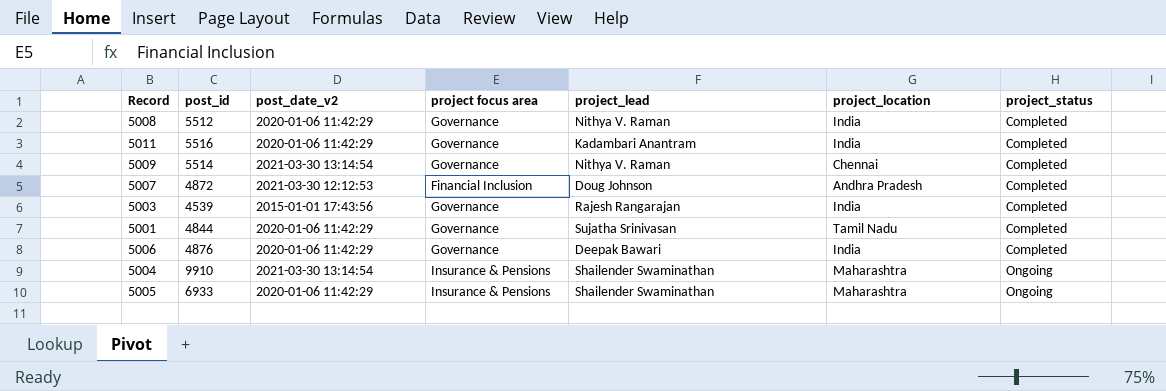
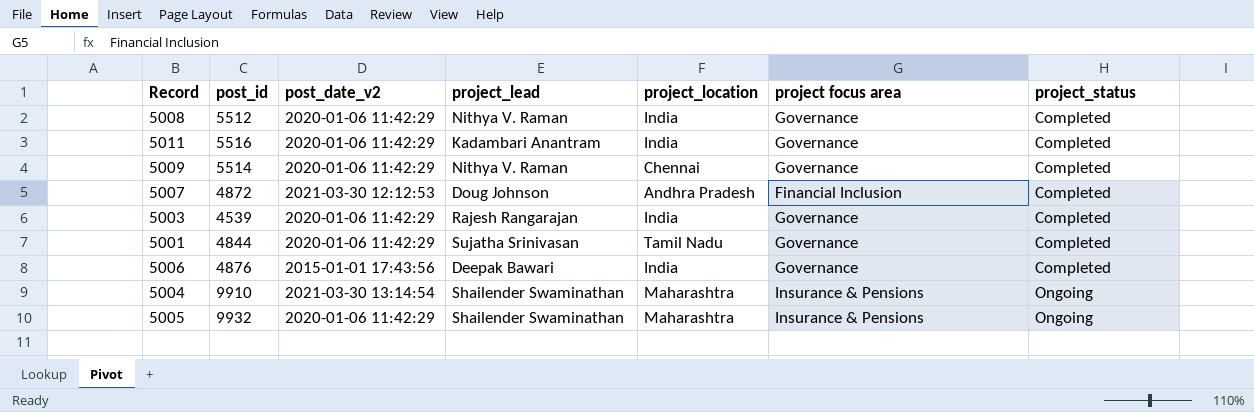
column project focus area | position: 4 -> 6
5009 | post_date_v2: 2021-03-30 13:14:54 -> 2020-01-06 11:42:29
5003 | post_date_v2: 2015-01-01 17:43:56 -> 2020-01-06 11:42:29
5006 | post_date_v2: 2020-01-06 11:42:29 -> 2015-01-01 17:43:56
5005 | post_id: 6933 -> 9932

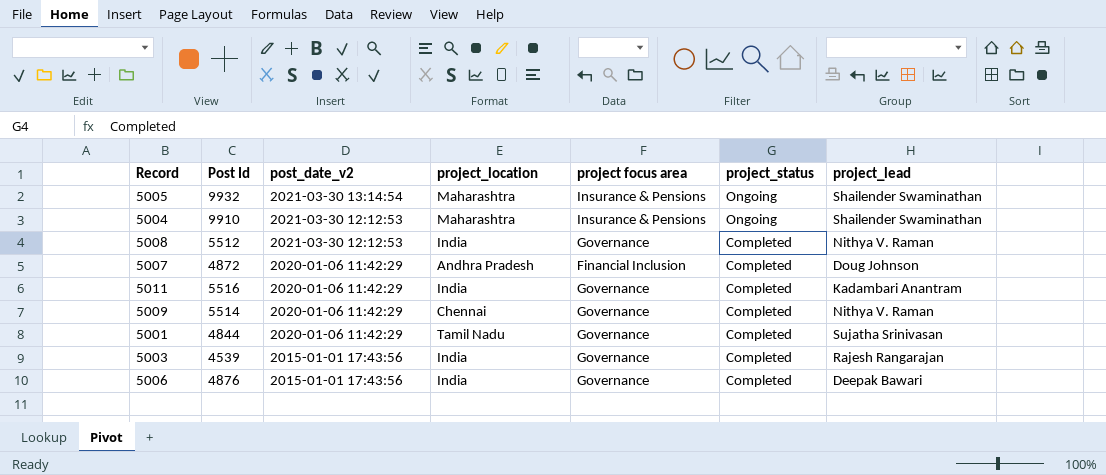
row order: project_status ascending -> post_date_v2 descending
column name: post_id -> Post Id
column project_lead | position: 4 -> 7
5005 | post_date_v2: 2020-01-06 11:42:29 -> 2021-03-30 13:14:54
5004 | post_date_v2: 2021-03-30 13:14:54 -> 2021-03-30 12:12:53
5008 | post_date_v2: 2020-01-06 11:42:29 -> 2021-03-30 12:12:53
5007 | post_date_v2: 2021-03-30 12:12:53 -> 2020-01-06 11:42:29
5003 | post_date_v2: 2020-01-06 11:42:29 -> 2015-01-01 17:43:56

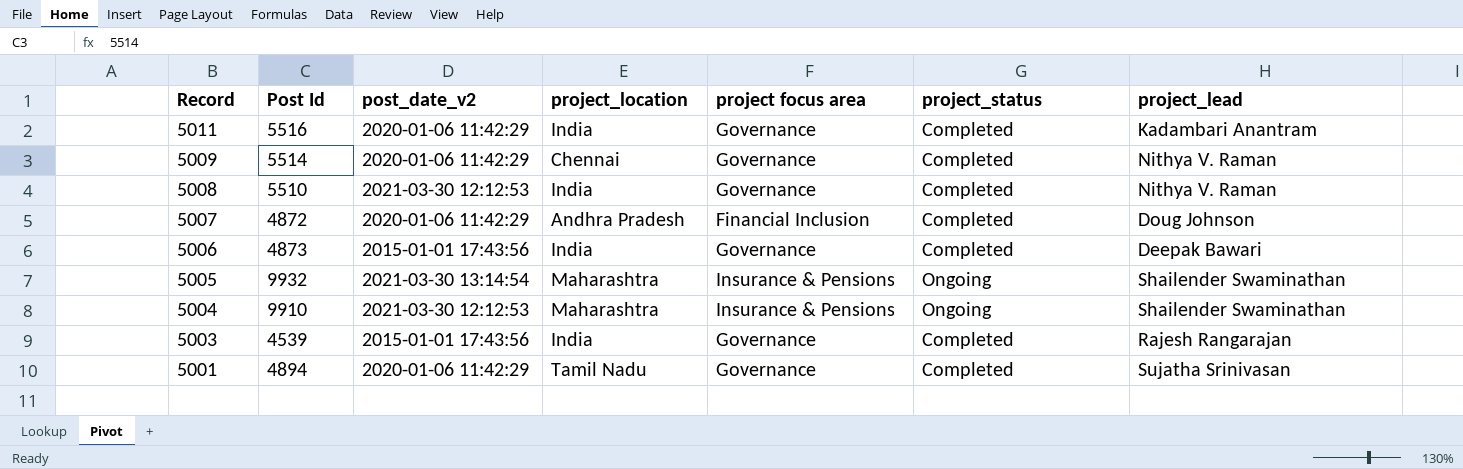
row order: post_date_v2 descending -> Record descending
5008 | Post Id: 5512 -> 5510
5006 | Post Id: 4876 -> 4873
5001 | Post Id: 4844 -> 4894

